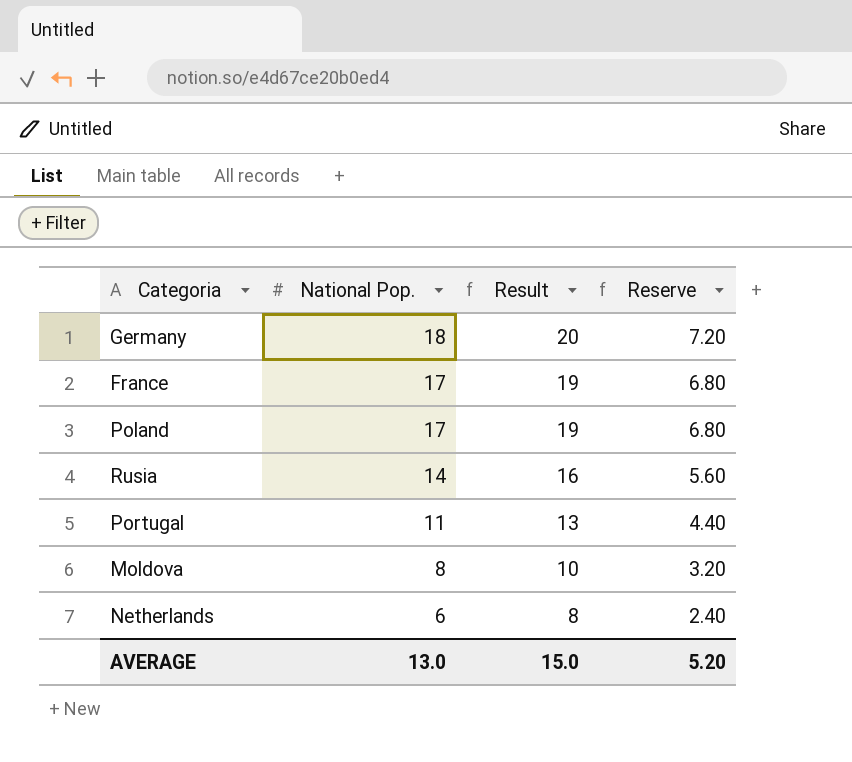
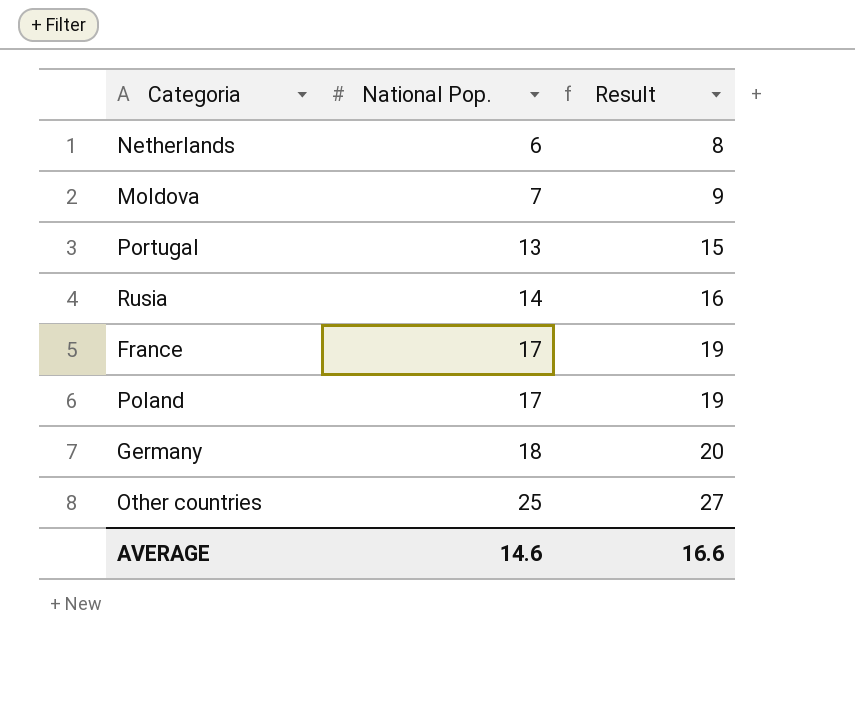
row order: National Pop. descending -> National Pop. ascending
column Reserve | formula: [National Pop.] * 0.4 -> none
Moldova | National Pop.: 8 -> 7
Moldova | Result: 10 -> 9
Portugal | National Pop.: 11 -> 13
Portugal | Result: 13 -> 15
row Other countries: none -> 25 | 27
AVERAGE | National Pop.: 13.0 -> 14.6
AVERAGE | Result: 15.0 -> 16.6

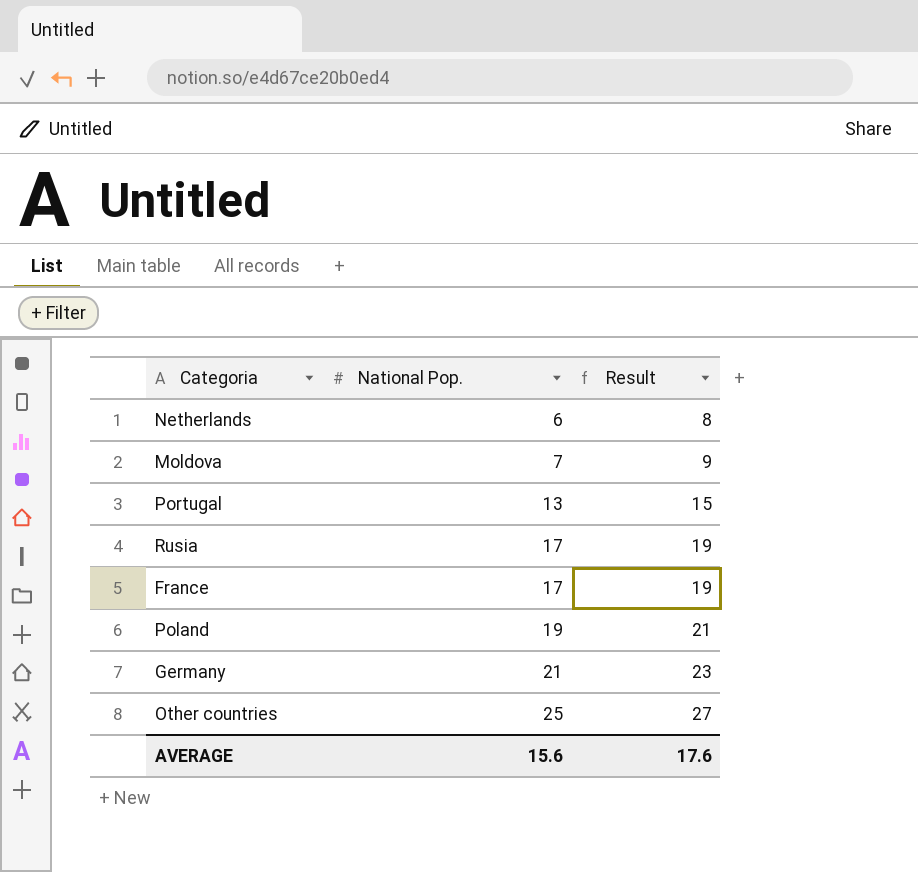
Rusia | National Pop.: 14 -> 17
Rusia | Result: 16 -> 19
Poland | National Pop.: 17 -> 19
Poland | Result: 19 -> 21
Germany | National Pop.: 18 -> 21
Germany | Result: 20 -> 23
AVERAGE | National Pop.: 14.6 -> 15.6
AVERAGE | Result: 16.6 -> 17.6

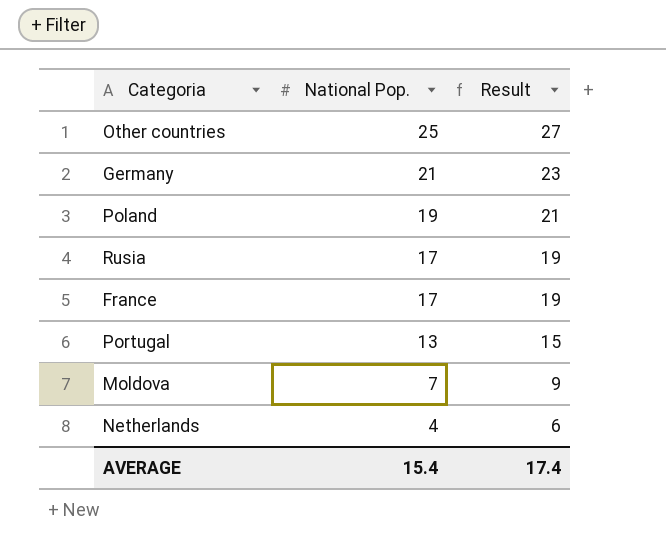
row order: National Pop. ascending -> National Pop. descending
Netherlands | National Pop.: 6 -> 4
Netherlands | Result: 8 -> 6
AVERAGE | National Pop.: 15.6 -> 15.4
AVERAGE | Result: 17.6 -> 17.4

